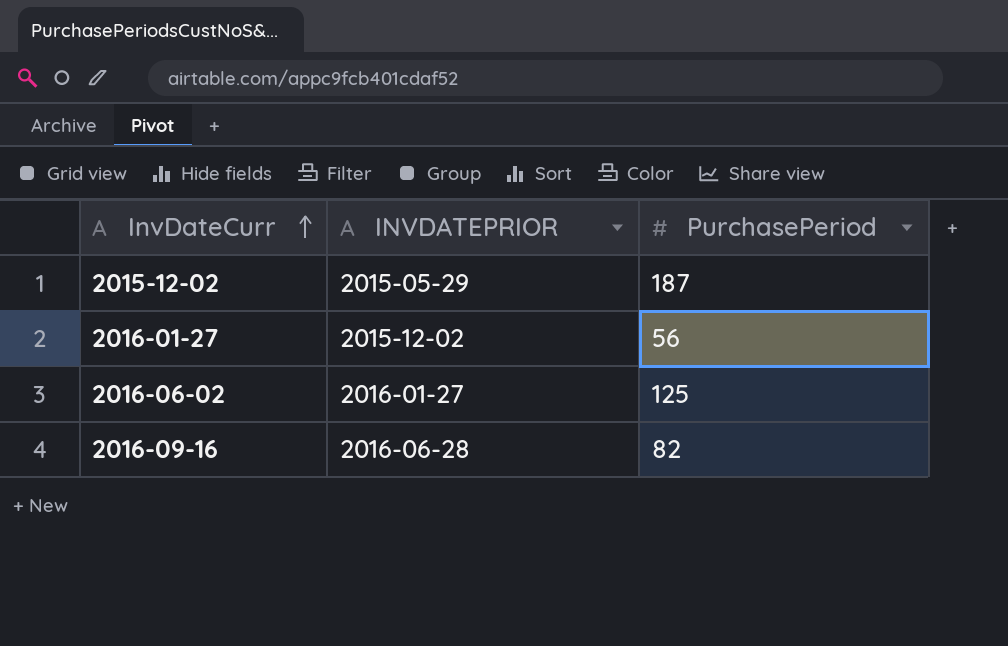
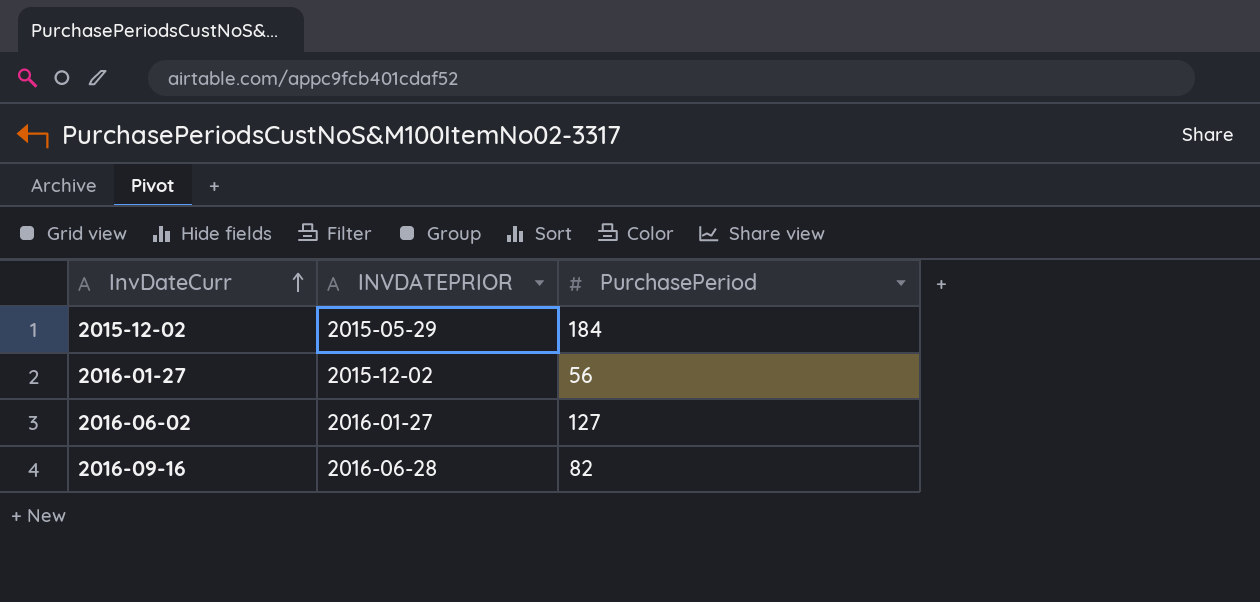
2015-12-02 | PurchasePeriod: 187 -> 184
2016-06-02 | PurchasePeriod: 125 -> 127

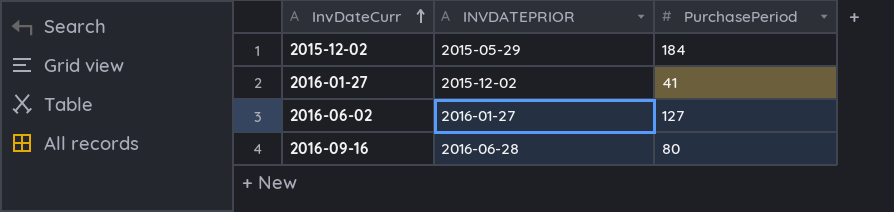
2016-01-27 | PurchasePeriod: 56 -> 41
2016-09-16 | PurchasePeriod: 82 -> 80

